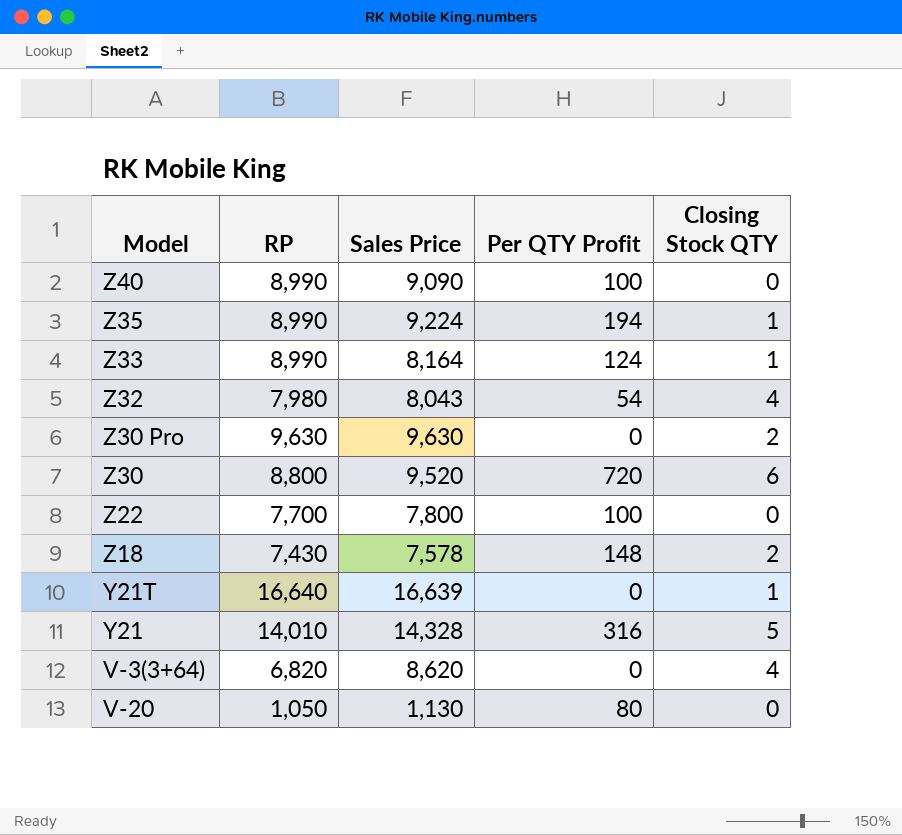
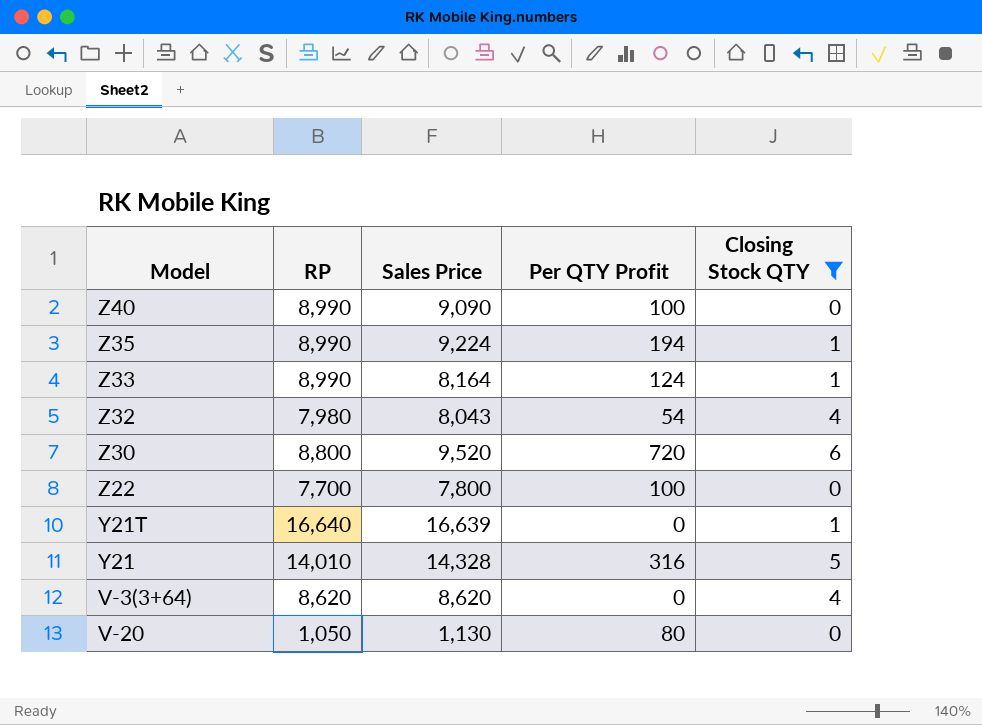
filter: none -> Closing Stock QTY != 2
V-3(3+64) | RP: 6,820 -> 8,620

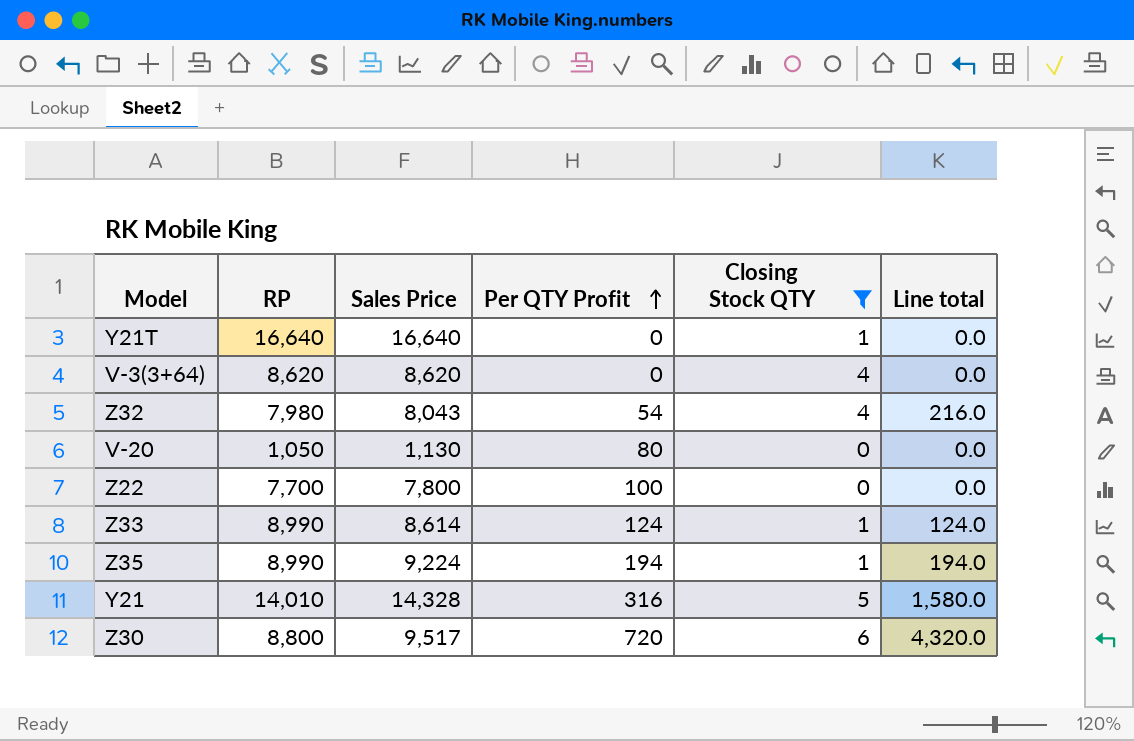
row order: none -> Per QTY Profit ascending
column Line total | formula: none -> [Per QTY Profit] * [Closing Stock QTY]
row Z40: 8,990 | 9,090 | 100 | 0 -> none
Y21T | Sales Price: 16,639 -> 16,640
Z33 | Sales Price: 8,164 -> 8,614
Z30 | Sales Price: 9,520 -> 9,517

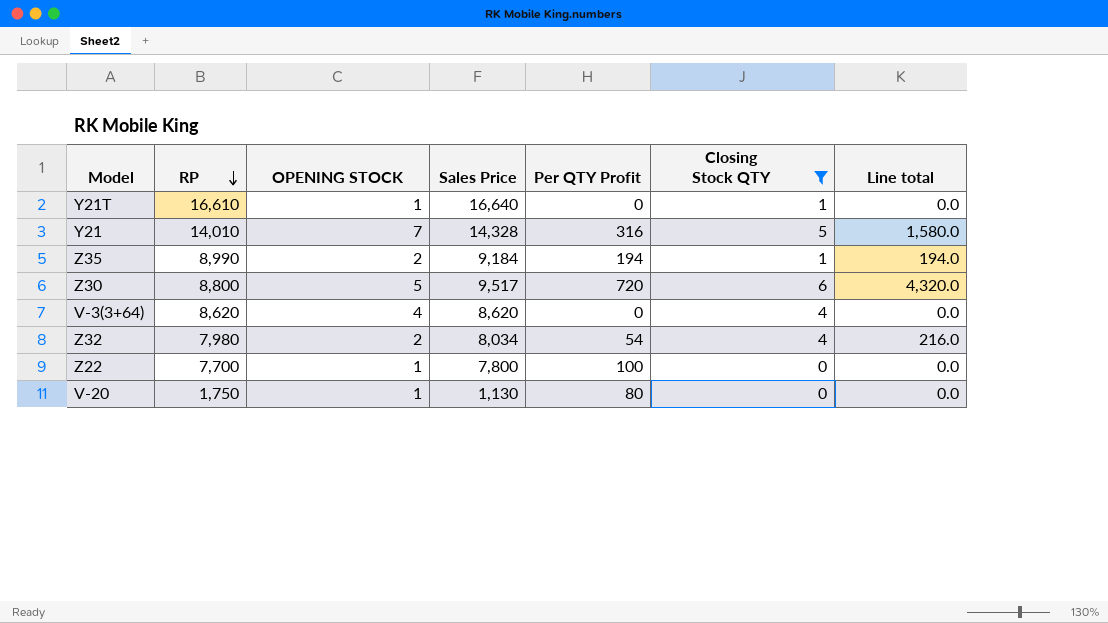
row order: Per QTY Profit ascending -> RP descending
column OPENING STOCK | position: none -> 3
row Z33: 8,990 | 8,614 | 124 | 1 | 124.0 -> none
Y21T | RP: 16,640 -> 16,610
Z35 | Sales Price: 9,224 -> 9,184
Z32 | Sales Price: 8,043 -> 8,034
V-20 | RP: 1,050 -> 1,750

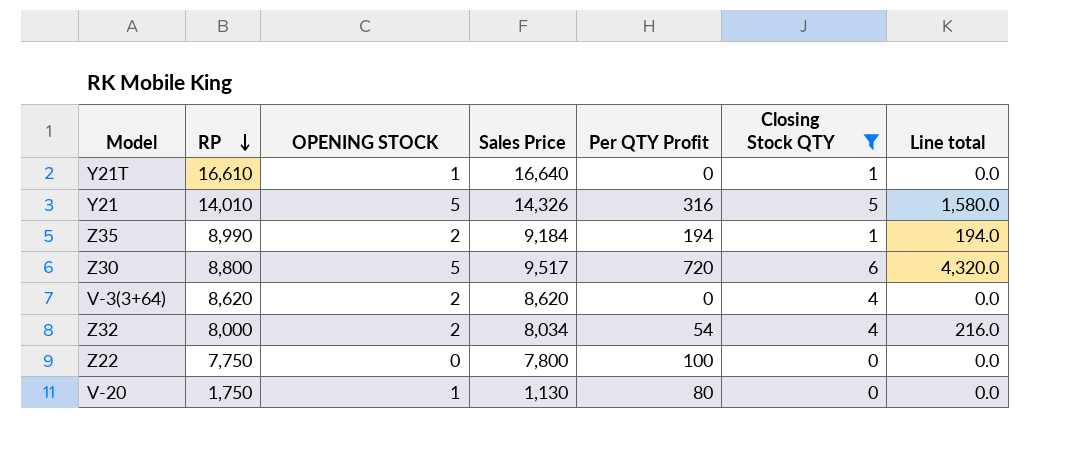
Y21 | OPENING STOCK: 7 -> 5
Y21 | Sales Price: 14,328 -> 14,326
V-3(3+64) | OPENING STOCK: 4 -> 2
Z32 | RP: 7,980 -> 8,000
Z22 | RP: 7,700 -> 7,750
Z22 | OPENING STOCK: 1 -> 0

